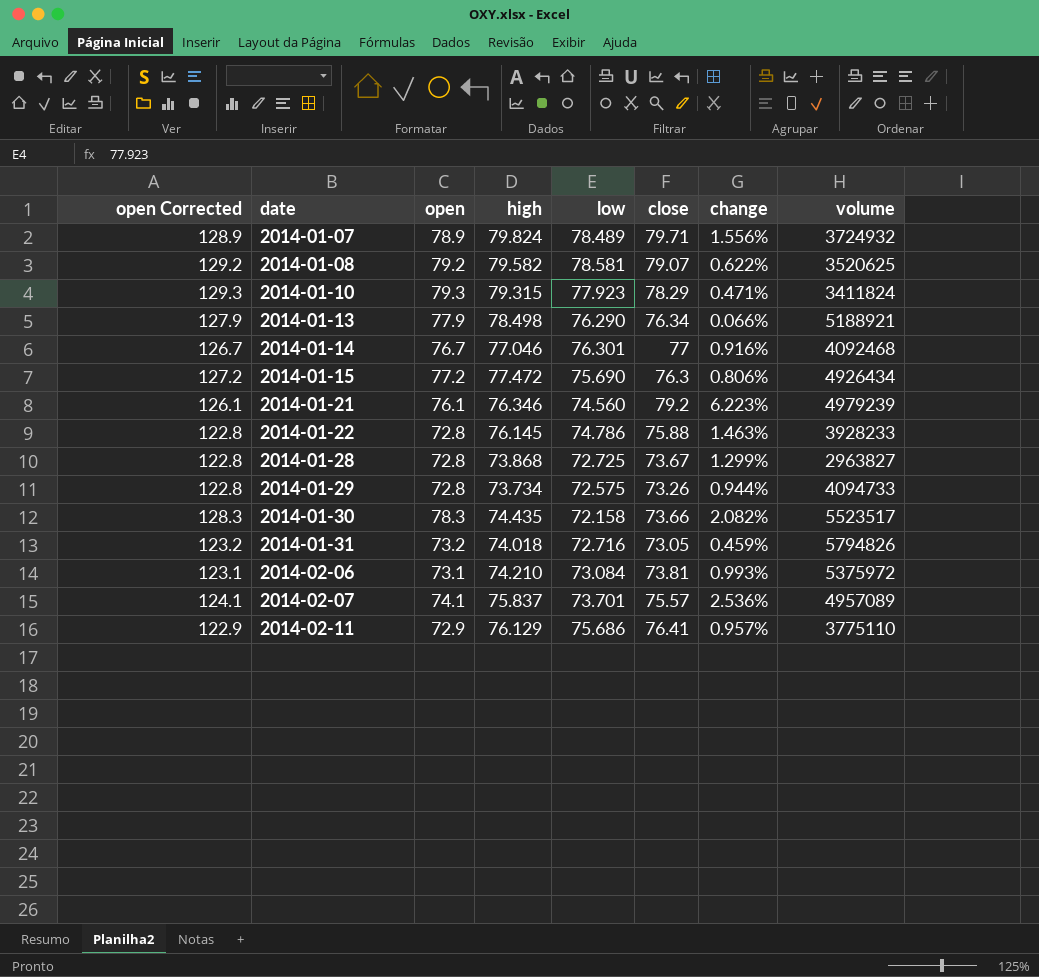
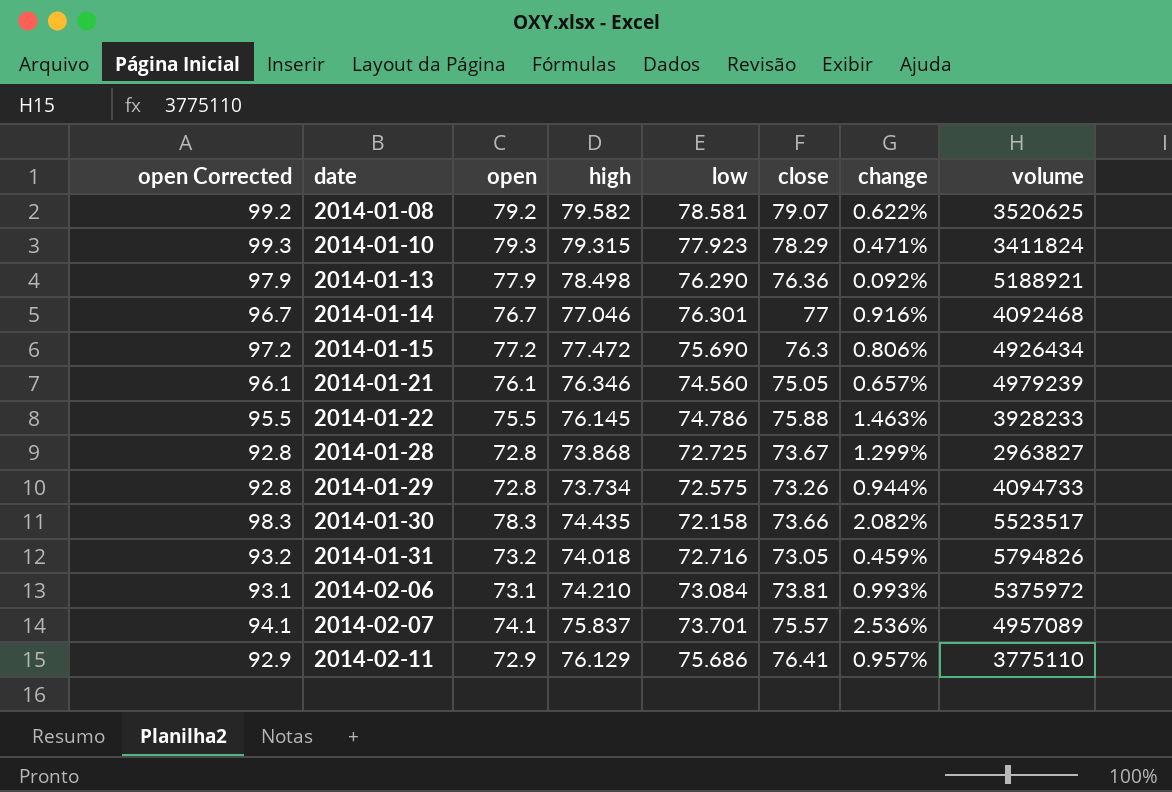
column open Corrected | formula: [open] + 50 -> [open] + 20
row 2014-01-07: 128.9 | 78.9 | 79.824 | 78.489 | 79.71 | 1.556% | 3724932 -> none
2014-01-13 | close: 76.34 -> 76.36
2014-01-13 | change: 0.066% -> 0.092%
2014-01-21 | close: 79.2 -> 75.05
2014-01-21 | change: 6.223% -> 0.657%
2014-01-22 | open: 72.8 -> 75.5

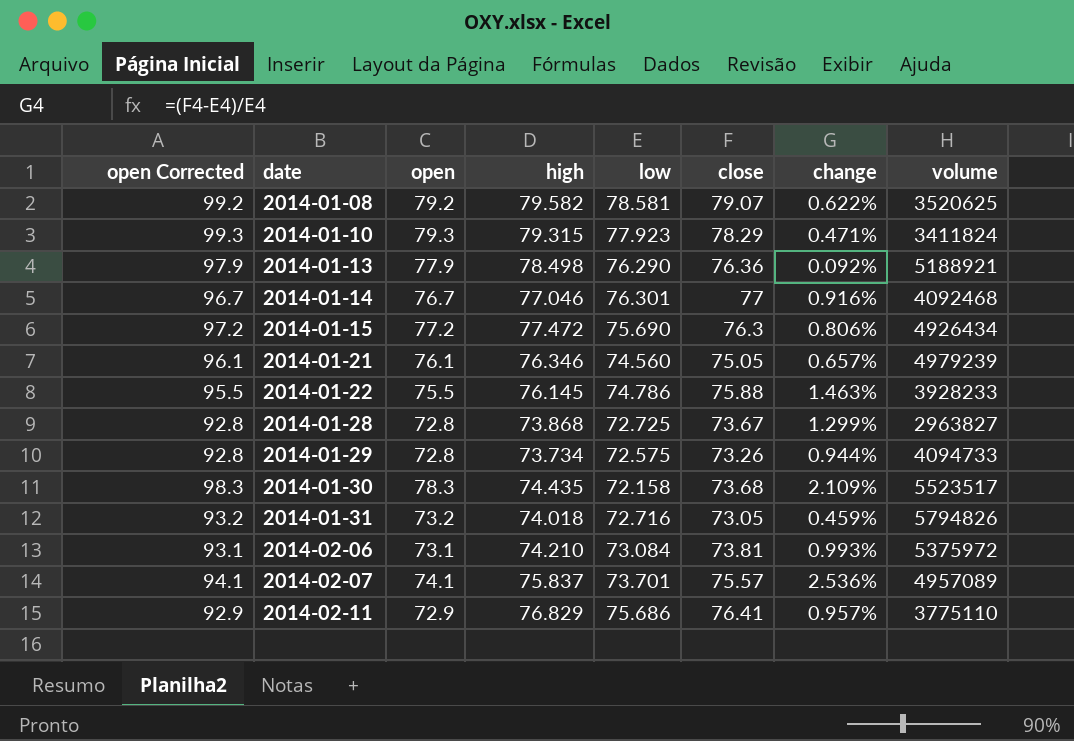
2014-01-30 | close: 73.66 -> 73.68
2014-01-30 | change: 2.082% -> 2.109%
2014-02-11 | high: 76.129 -> 76.829

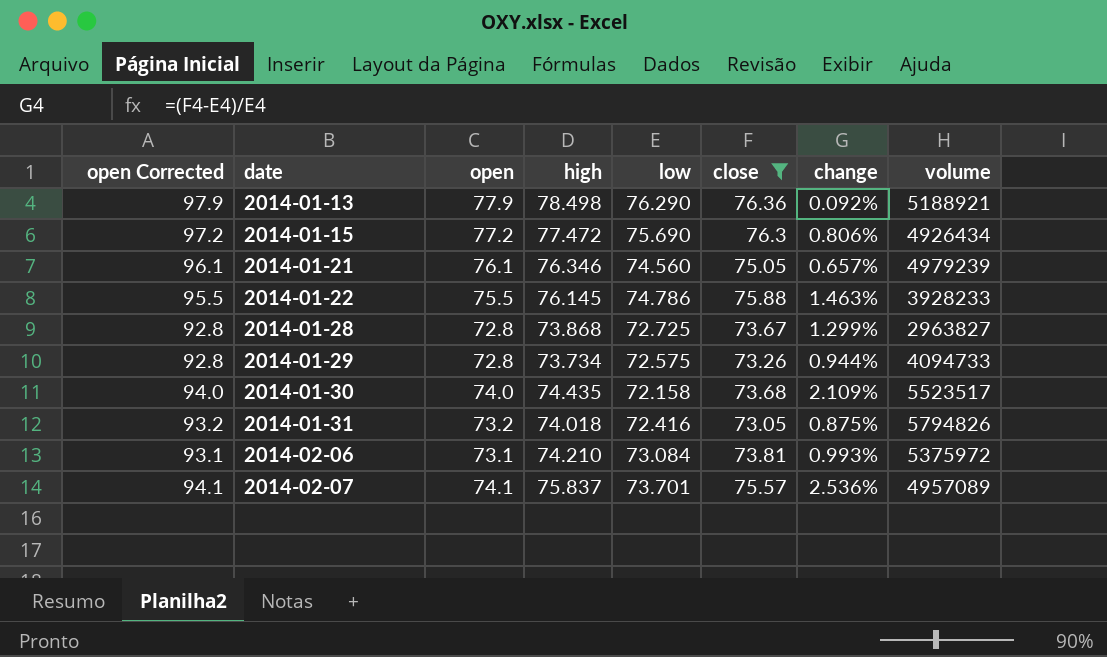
filter: none -> close <= 76.36
2014-01-30 | open Corrected: 98.3 -> 94.0
2014-01-30 | open: 78.3 -> 74.0
2014-01-31 | low: 72.716 -> 72.416
2014-01-31 | change: 0.459% -> 0.875%

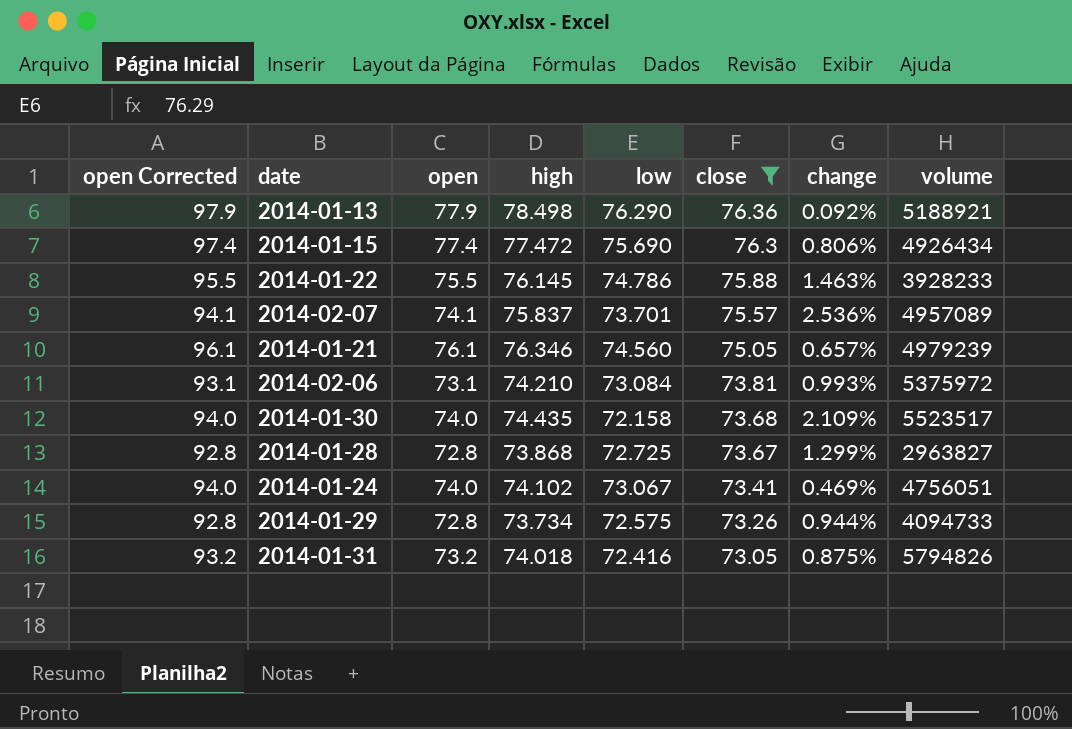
row order: date ascending -> close descending
2014-01-15 | open Corrected: 97.2 -> 97.4
2014-01-15 | open: 77.2 -> 77.4
row 2014-01-24: none -> 94.0 | 74.0 | 74.102 | 73.067 | 73.41 | 0.469% | 4756051

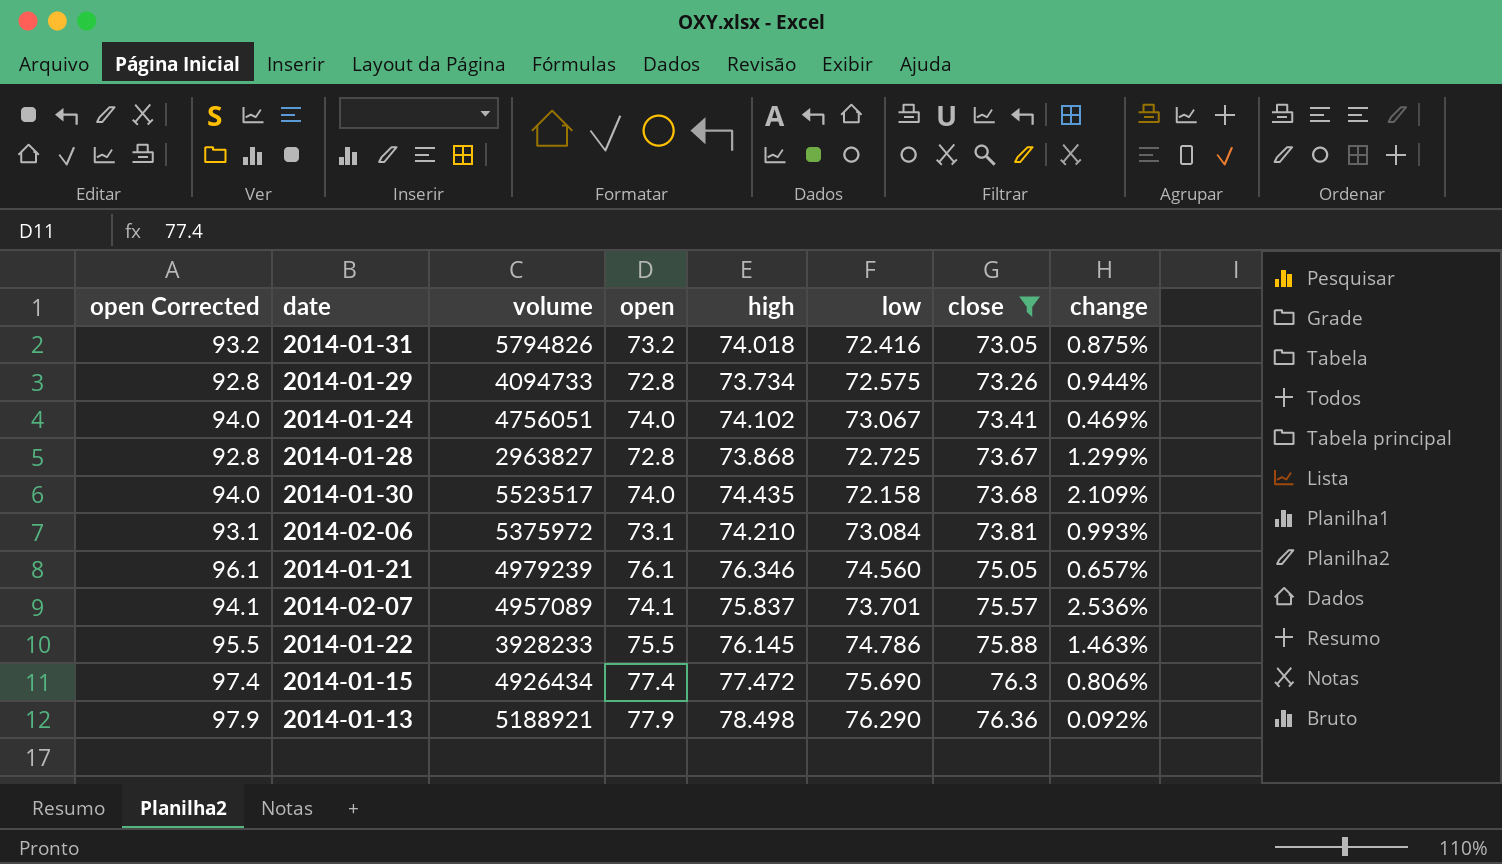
row order: close descending -> close ascending
column volume | position: 8 -> 3

